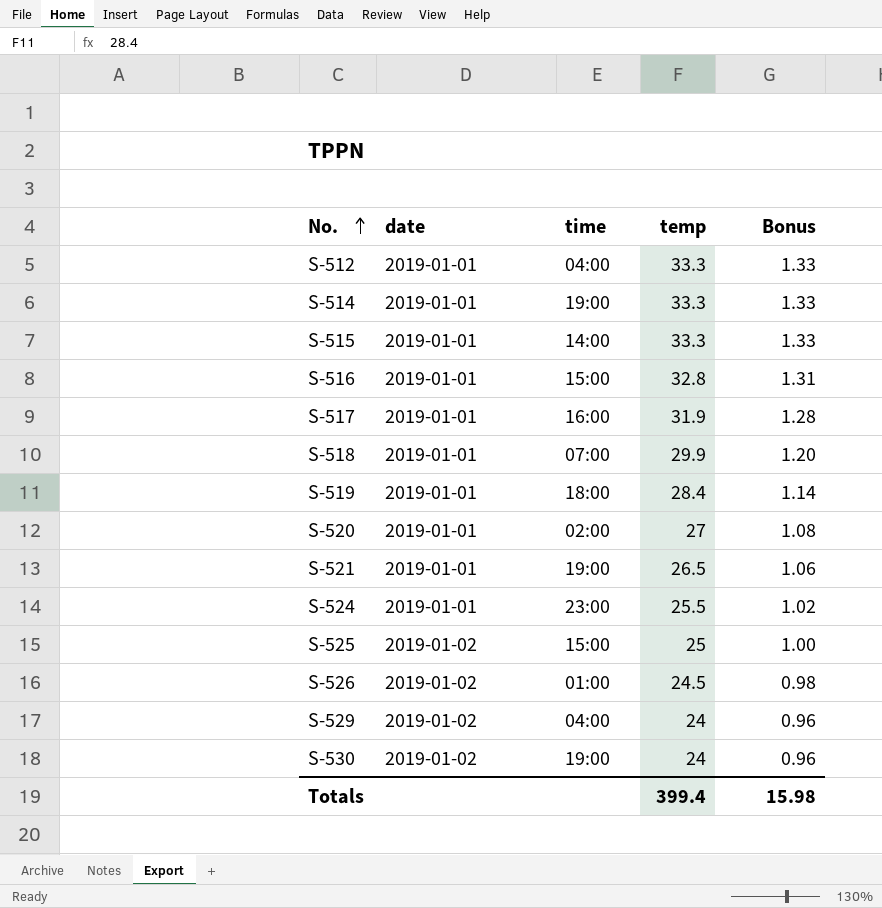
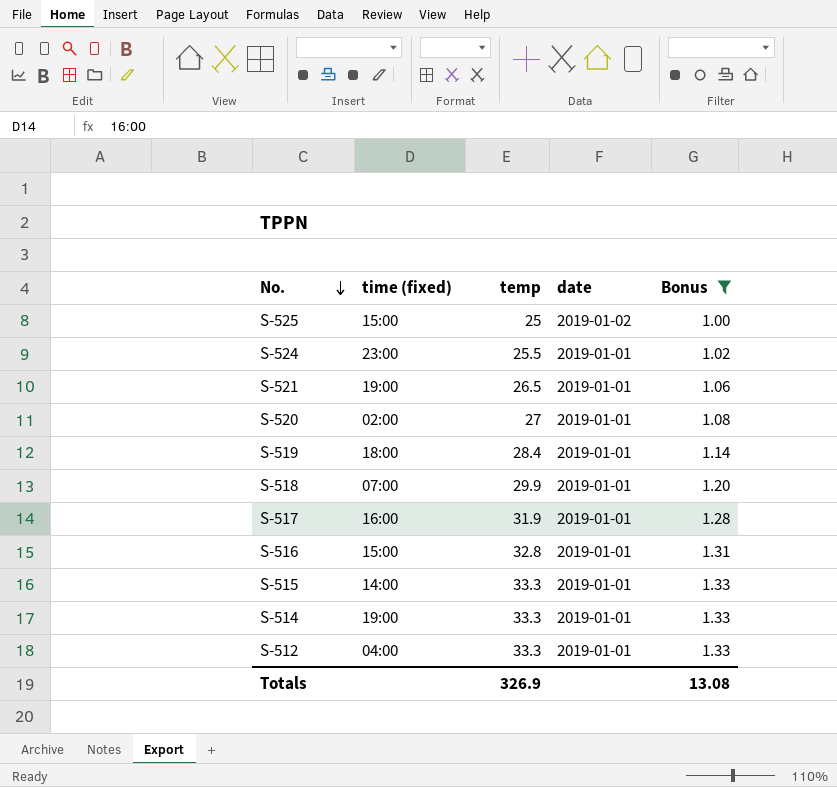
filter: none -> Bonus >= 1.00
row order: No. ascending -> No. descending
column name: time -> time (fixed)
column date | position: 2 -> 4
Totals | temp: 399.4 -> 326.9
Totals | Bonus: 15.98 -> 13.08

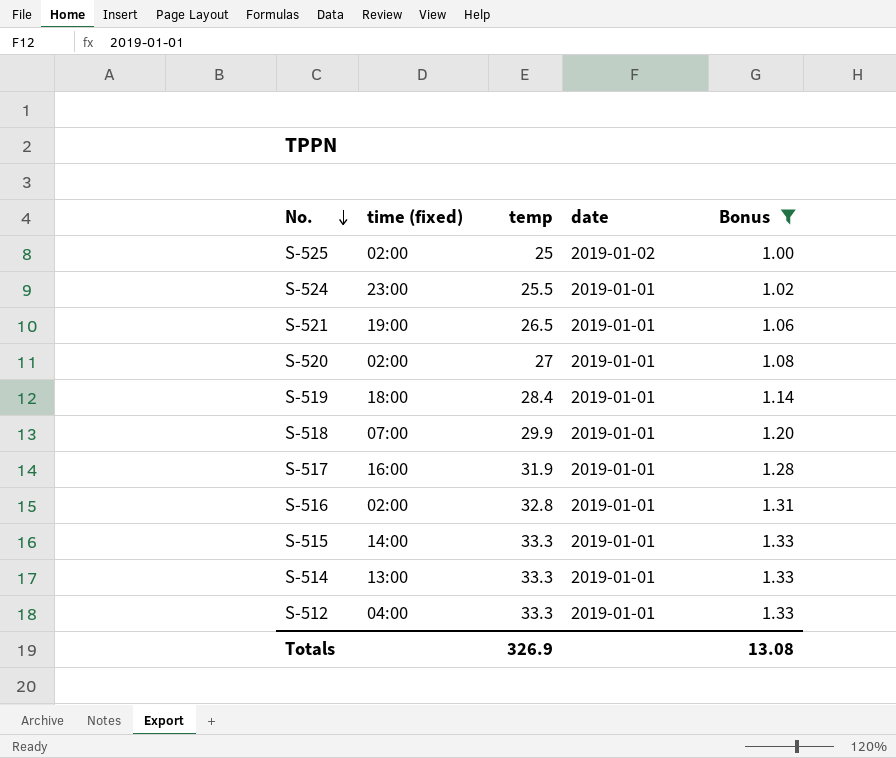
S-525 | time (fixed): 15:00 -> 02:00
S-516 | time (fixed): 15:00 -> 02:00
S-514 | time (fixed): 19:00 -> 13:00

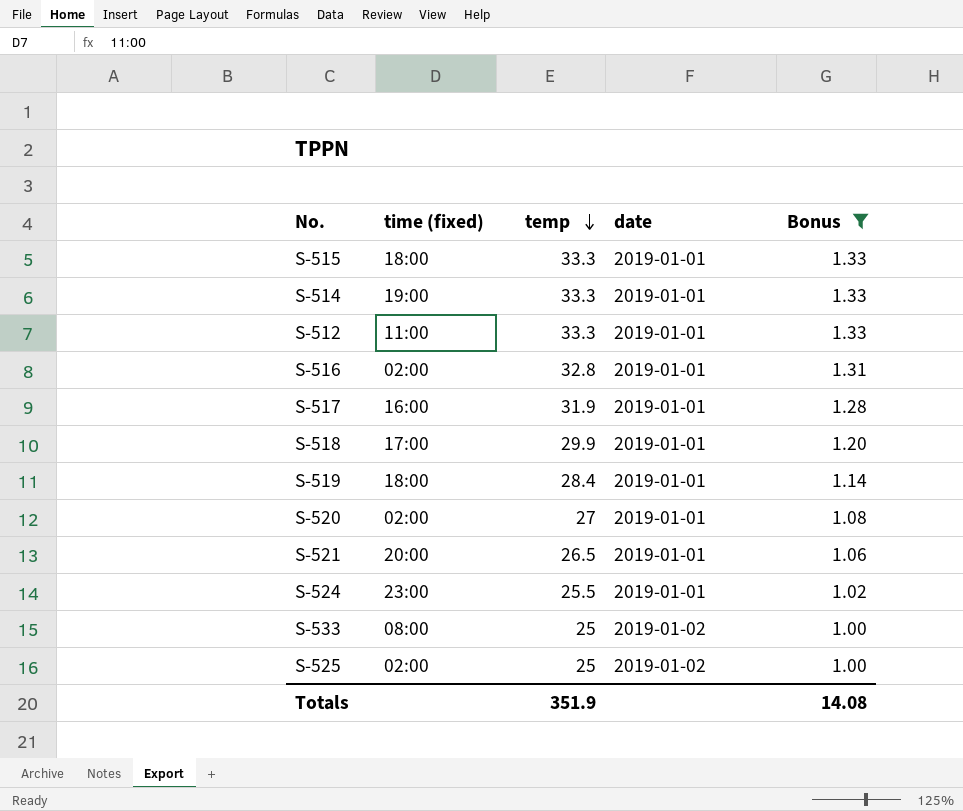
row order: No. descending -> temp descending
S-515 | time (fixed): 14:00 -> 18:00
S-514 | time (fixed): 13:00 -> 19:00
S-512 | time (fixed): 04:00 -> 11:00
S-518 | time (fixed): 07:00 -> 17:00
S-521 | time (fixed): 19:00 -> 20:00
row S-533: none -> 08:00 | 25 | 2019-01-02 | 1.00
Totals | temp: 326.9 -> 351.9
Totals | Bonus: 13.08 -> 14.08

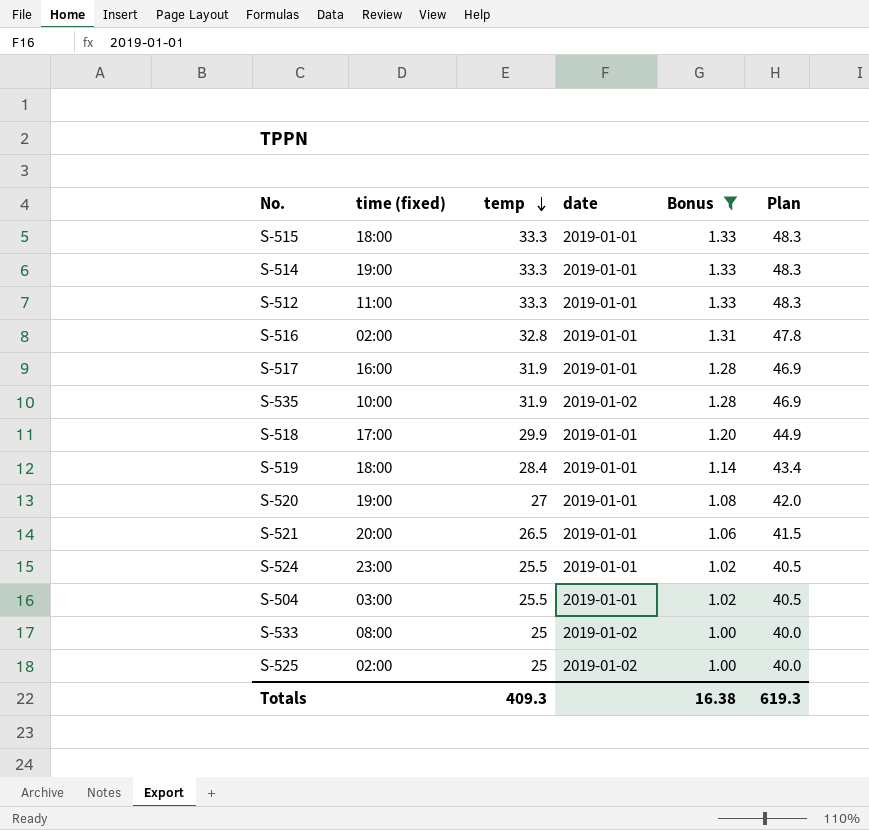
column Plan | formula: none -> [temp] + 15
row S-535: none -> 10:00 | 31.9 | 2019-01-02 | 1.28 | 46.9
S-520 | time (fixed): 02:00 -> 19:00
row S-504: none -> 03:00 | 25.5 | 2019-01-01 | 1.02 | 40.5
Totals | temp: 351.9 -> 409.3
Totals | Bonus: 14.08 -> 16.38

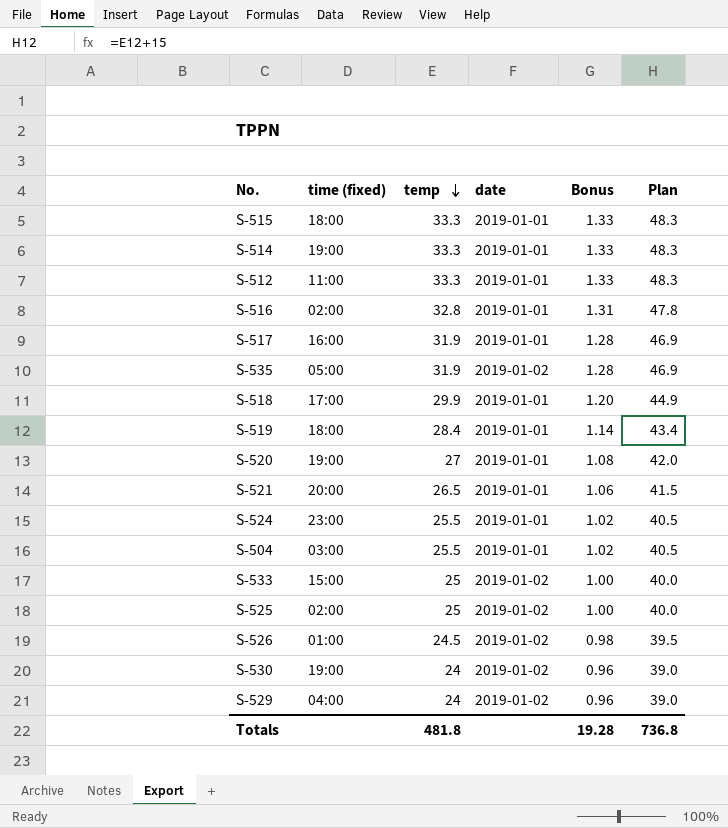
filter: Bonus >= 1.00 -> none
S-535 | time (fixed): 10:00 -> 05:00
S-533 | time (fixed): 08:00 -> 15:00
Totals | temp: 409.3 -> 481.8
Totals | Bonus: 16.38 -> 19.28
Totals | Plan: 619.3 -> 736.8

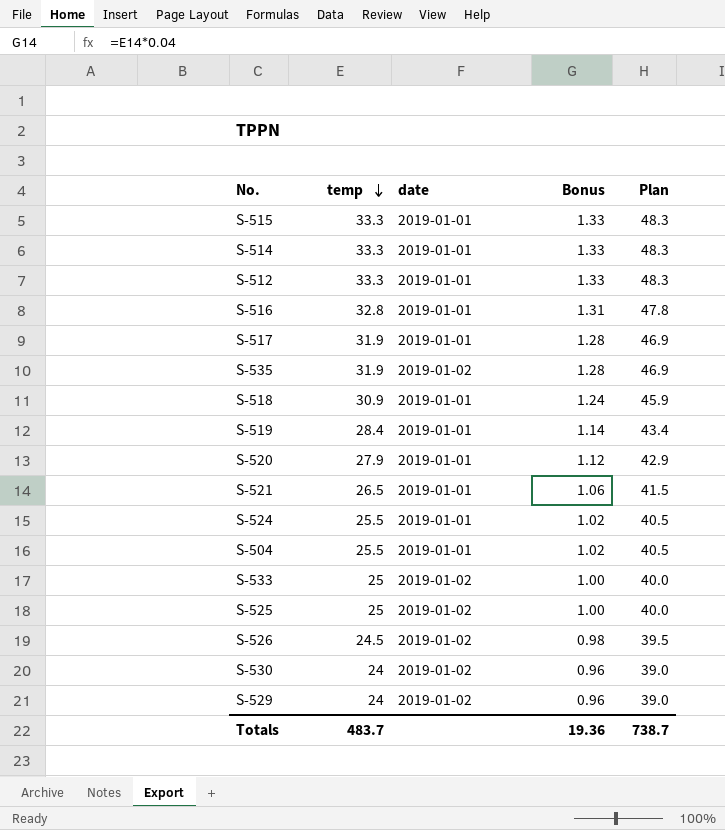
column time (fixed) | position: 2 -> none
S-518 | temp: 29.9 -> 30.9
S-518 | Bonus: 1.20 -> 1.24
S-518 | Plan: 44.9 -> 45.9
S-520 | temp: 27 -> 27.9
S-520 | Bonus: 1.08 -> 1.12
S-520 | Plan: 42.0 -> 42.9
Totals | temp: 481.8 -> 483.7
Totals | Bonus: 19.28 -> 19.36
Totals | Plan: 736.8 -> 738.7

